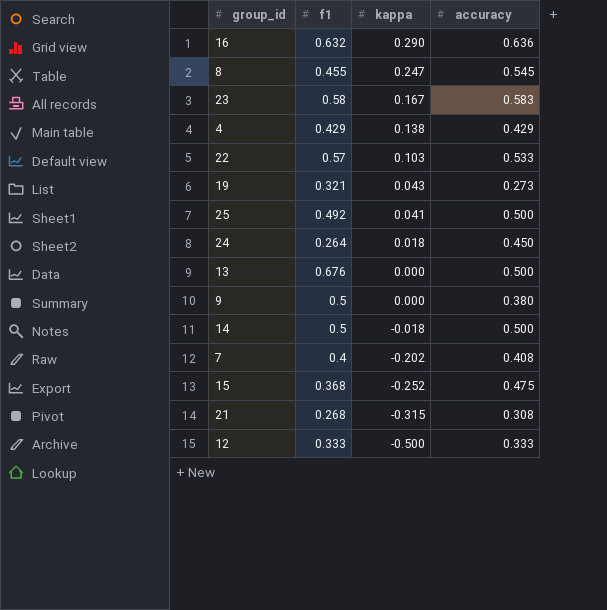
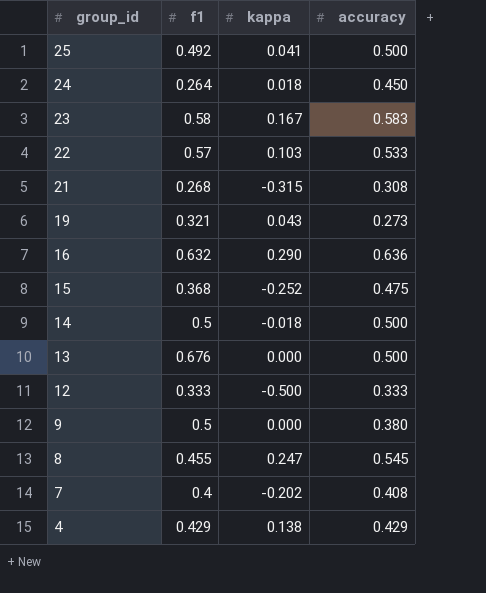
row order: kappa descending -> group_id descending

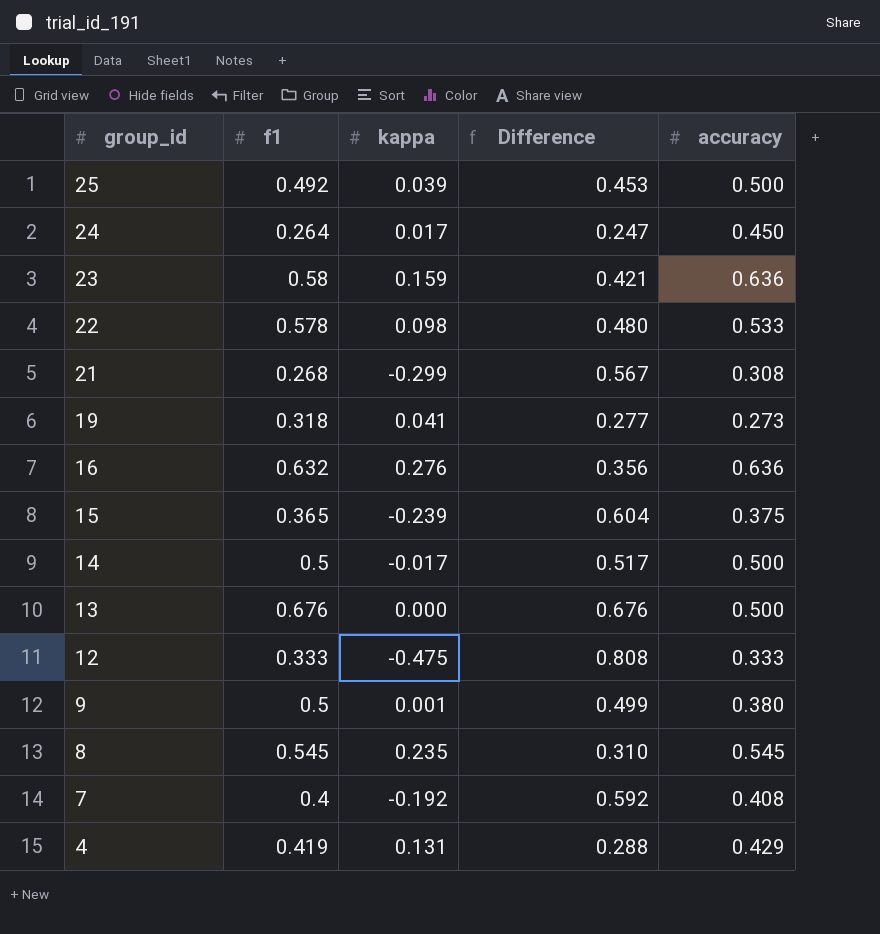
column Difference | formula: none -> [f1] - [kappa]
25 | kappa: 0.041 -> 0.039
24 | kappa: 0.018 -> 0.017
23 | kappa: 0.167 -> 0.159
23 | accuracy: 0.583 -> 0.636
22 | f1: 0.57 -> 0.578
22 | kappa: 0.103 -> 0.098
21 | kappa: -0.315 -> -0.299
19 | f1: 0.321 -> 0.318
19 | kappa: 0.043 -> 0.041
16 | kappa: 0.290 -> 0.276
15 | f1: 0.368 -> 0.365
15 | kappa: -0.252 -> -0.239
15 | accuracy: 0.475 -> 0.375
14 | kappa: -0.018 -> -0.017
12 | kappa: -0.500 -> -0.475
9 | kappa: 0.000 -> 0.001
8 | f1: 0.455 -> 0.545
8 | kappa: 0.247 -> 0.235
7 | kappa: -0.202 -> -0.192
4 | f1: 0.429 -> 0.419
4 | kappa: 0.138 -> 0.131

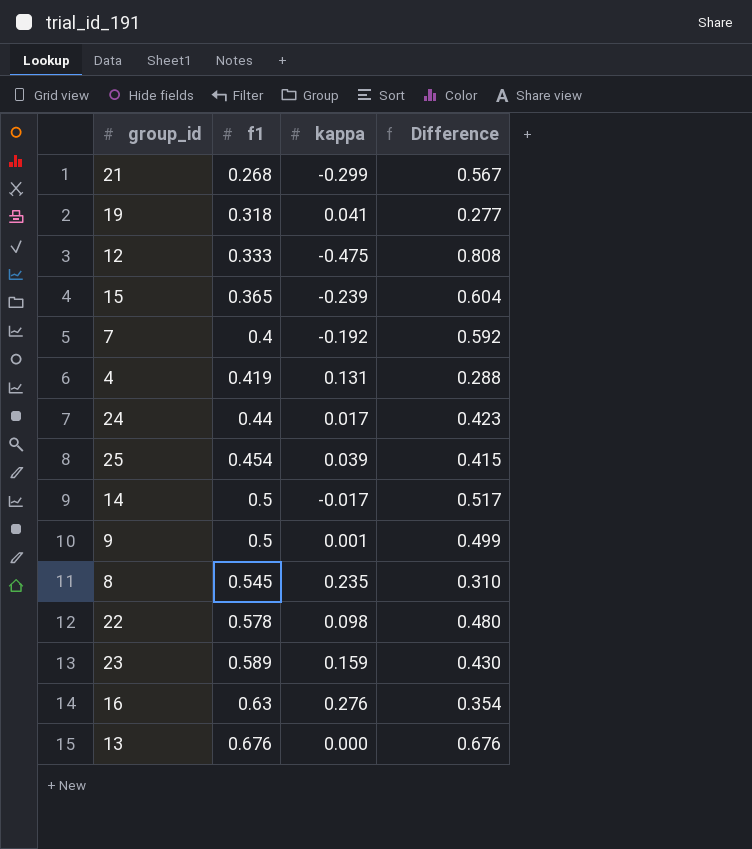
row order: group_id descending -> f1 ascending
column accuracy | position: 5 -> none
24 | f1: 0.264 -> 0.44
24 | Difference: 0.247 -> 0.423
25 | f1: 0.492 -> 0.454
25 | Difference: 0.453 -> 0.415
23 | f1: 0.58 -> 0.589
23 | Difference: 0.421 -> 0.430
16 | f1: 0.632 -> 0.63
16 | Difference: 0.356 -> 0.354

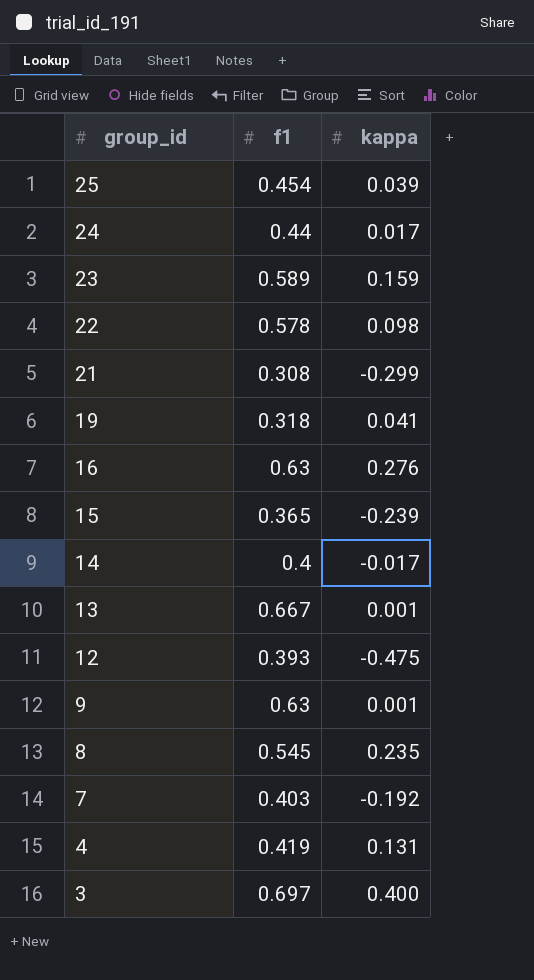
row order: f1 ascending -> group_id descending
column Difference | formula: [f1] - [kappa] -> none
21 | f1: 0.268 -> 0.308
14 | f1: 0.5 -> 0.4
13 | f1: 0.676 -> 0.667
13 | kappa: 0.000 -> 0.001
12 | f1: 0.333 -> 0.393
9 | f1: 0.5 -> 0.63
7 | f1: 0.4 -> 0.403
row 3: none -> 0.697 | 0.400

